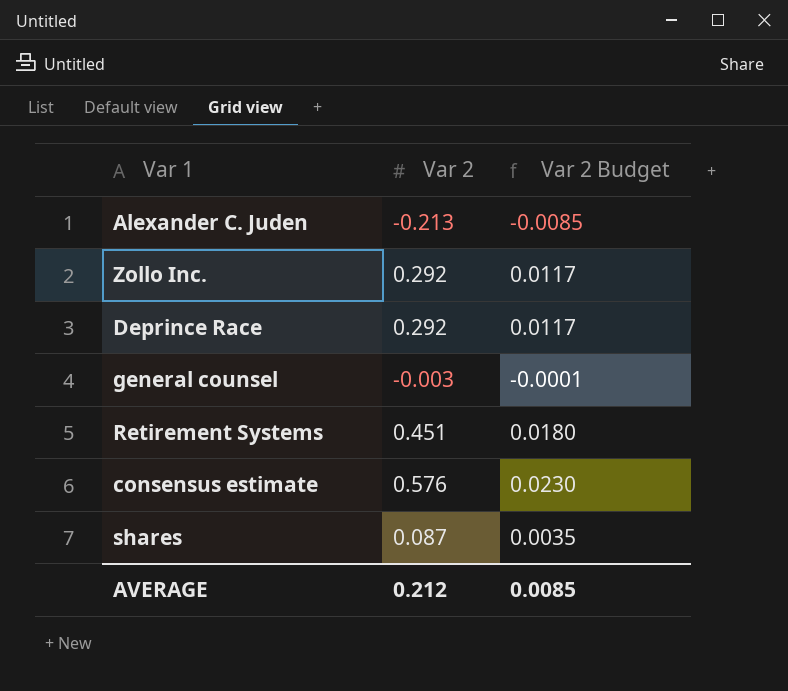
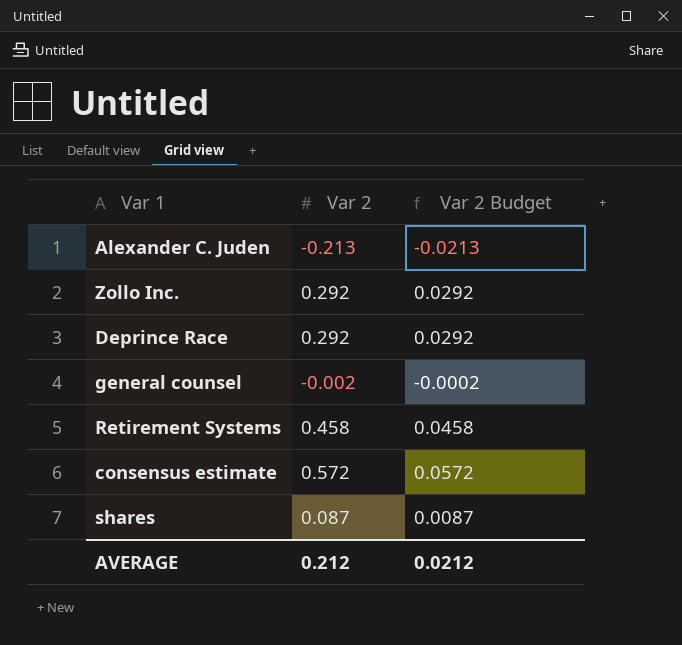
column Var 2 Budget | formula: [Var 2] * 0.04 -> [Var 2] * 0.1
general counsel | Var 2: -0.003 -> -0.002
Retirement Systems | Var 2: 0.451 -> 0.458
consensus estimate | Var 2: 0.576 -> 0.572
AVERAGE | Var 2 Budget: 0.0085 -> 0.0212

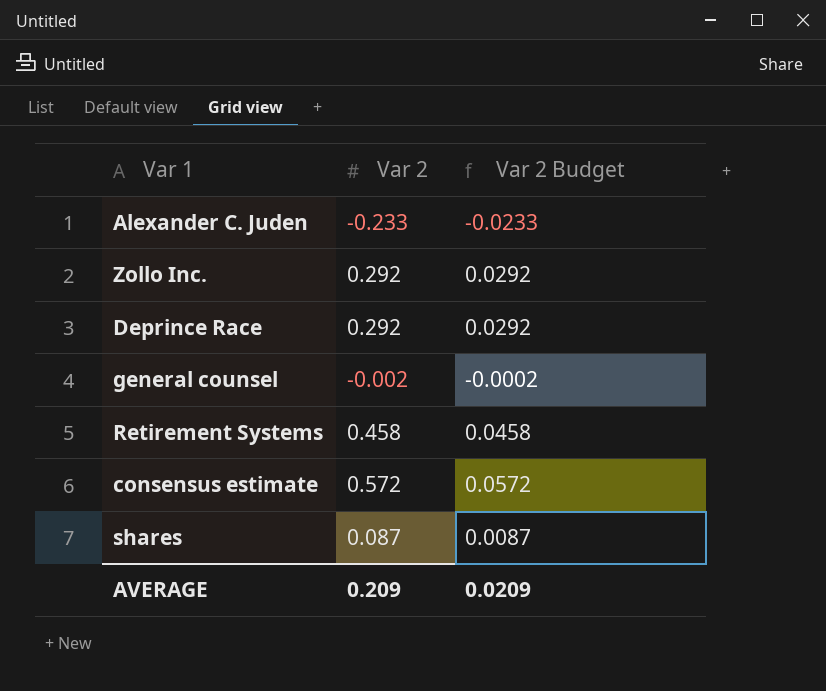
Alexander C. Juden | Var 2: -0.213 -> -0.233
Alexander C. Juden | Var 2 Budget: -0.0213 -> -0.0233
AVERAGE | Var 2: 0.212 -> 0.209
AVERAGE | Var 2 Budget: 0.0212 -> 0.0209

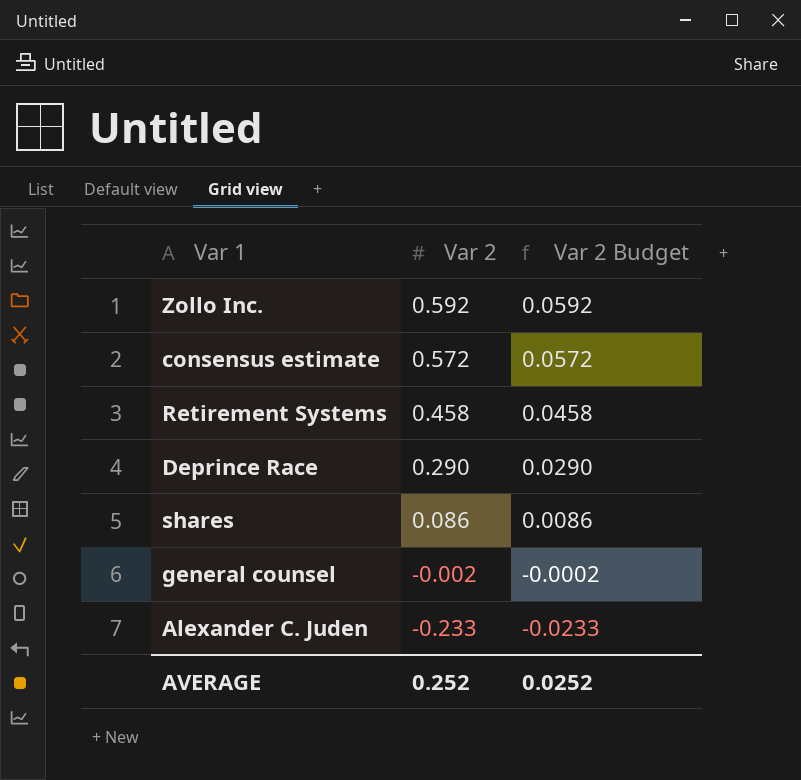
row order: none -> Var 2 descending
Zollo Inc. | Var 2: 0.292 -> 0.592
Zollo Inc. | Var 2 Budget: 0.0292 -> 0.0592
Deprince Race | Var 2: 0.292 -> 0.290
Deprince Race | Var 2 Budget: 0.0292 -> 0.0290
shares | Var 2: 0.087 -> 0.086
shares | Var 2 Budget: 0.0087 -> 0.0086
AVERAGE | Var 2: 0.209 -> 0.252
AVERAGE | Var 2 Budget: 0.0209 -> 0.0252

